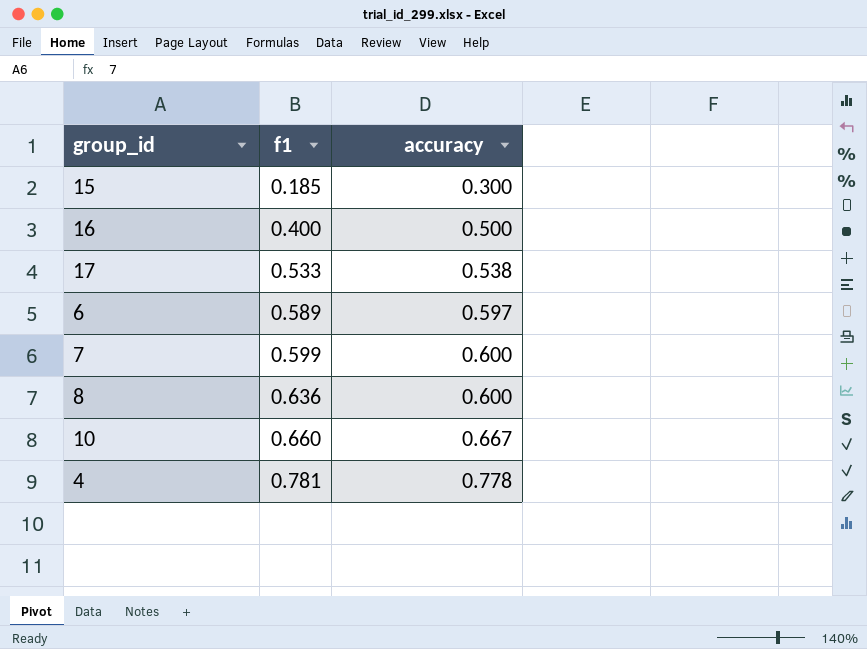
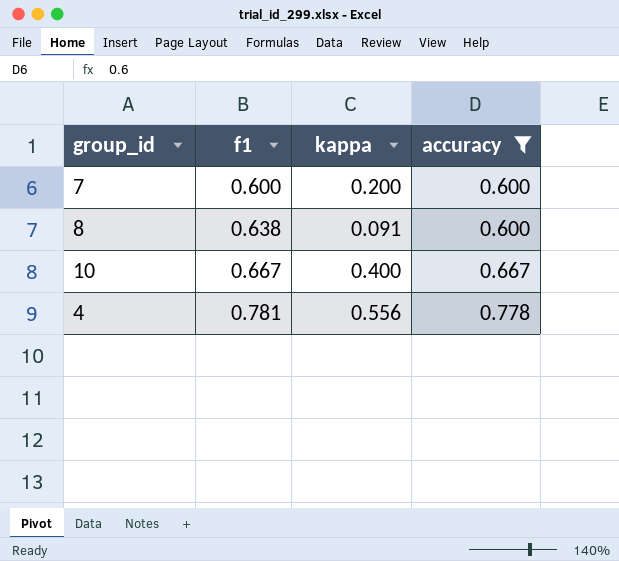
filter: none -> accuracy >= 0.600
column kappa | position: none -> 3
7 | f1: 0.599 -> 0.600
8 | f1: 0.636 -> 0.638
10 | f1: 0.660 -> 0.667

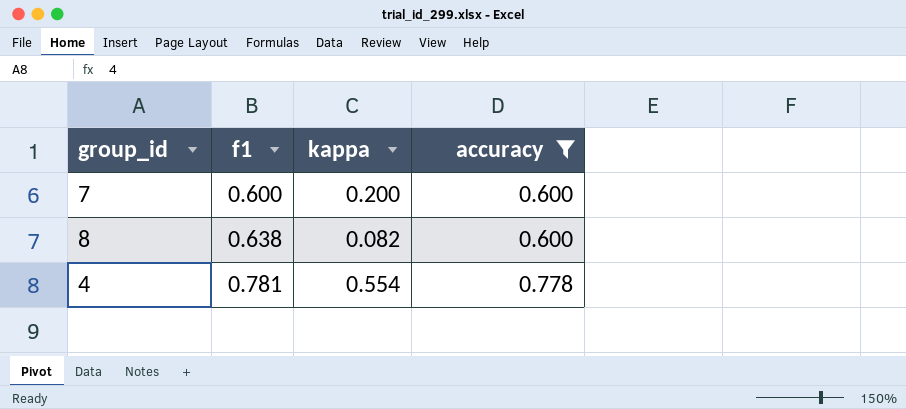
row 10: 0.667 | 0.400 | 0.667 -> none
8 | kappa: 0.091 -> 0.082
4 | kappa: 0.556 -> 0.554

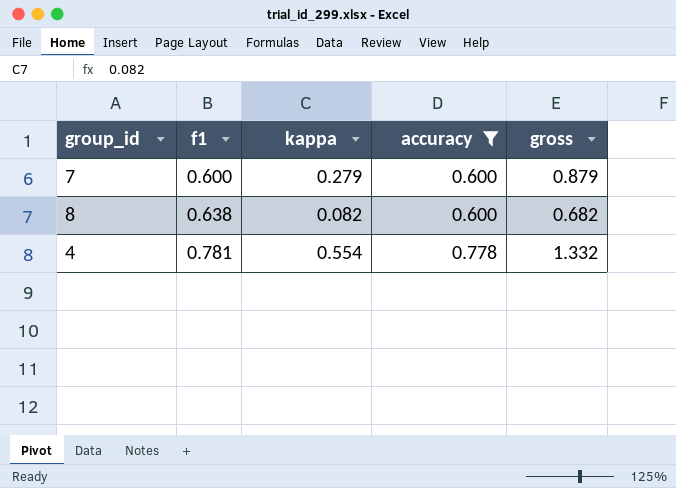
column gross | formula: none -> [kappa] + [accuracy]
7 | kappa: 0.200 -> 0.279

